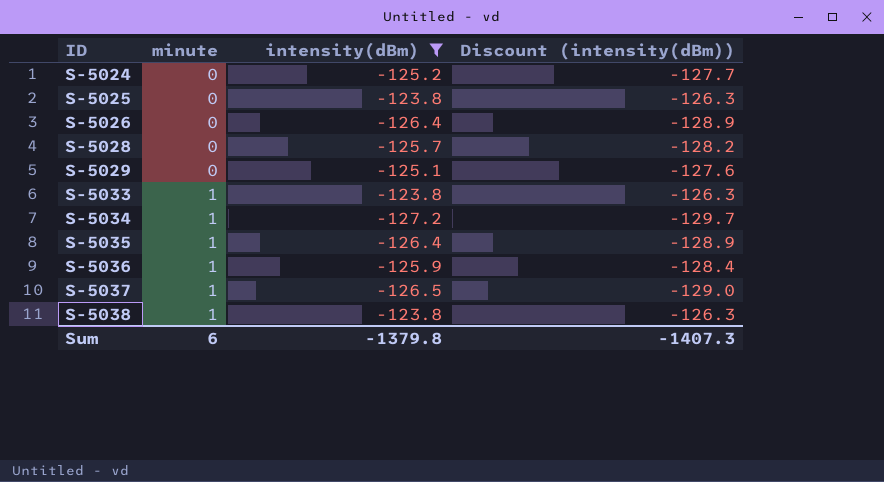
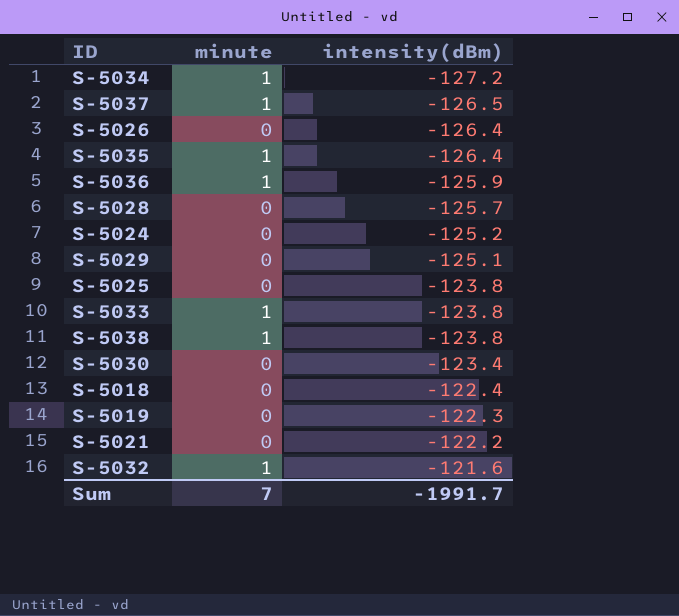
filter: intensity(dBm) <= -123.8 -> none
row order: ID ascending -> intensity(dBm) ascending
column Discount (intensity(dBm)) | formula: [intensity(dBm)] * 1.02 -> none
Sum | minute: 6 -> 7
Sum | intensity(dBm): -1379.8 -> -1991.7

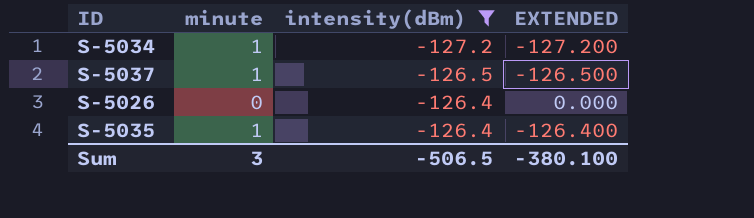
filter: none -> intensity(dBm) <= -126.4
column EXTENDED | formula: none -> [minute] * [intensity(dBm)]
Sum | minute: 7 -> 3
Sum | intensity(dBm): -1991.7 -> -506.5

